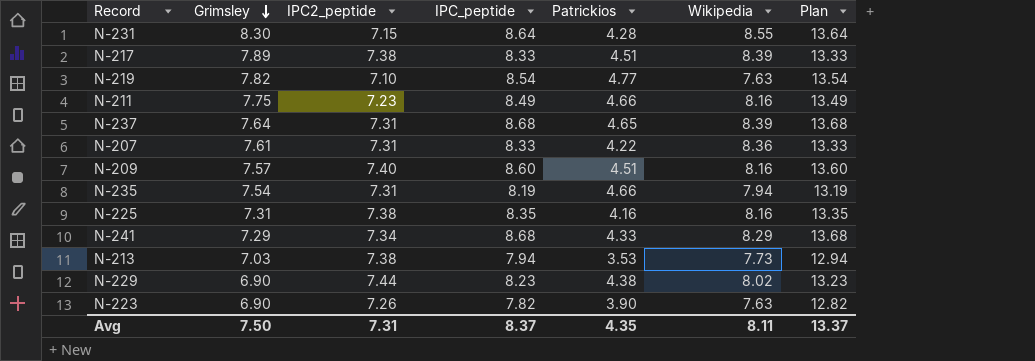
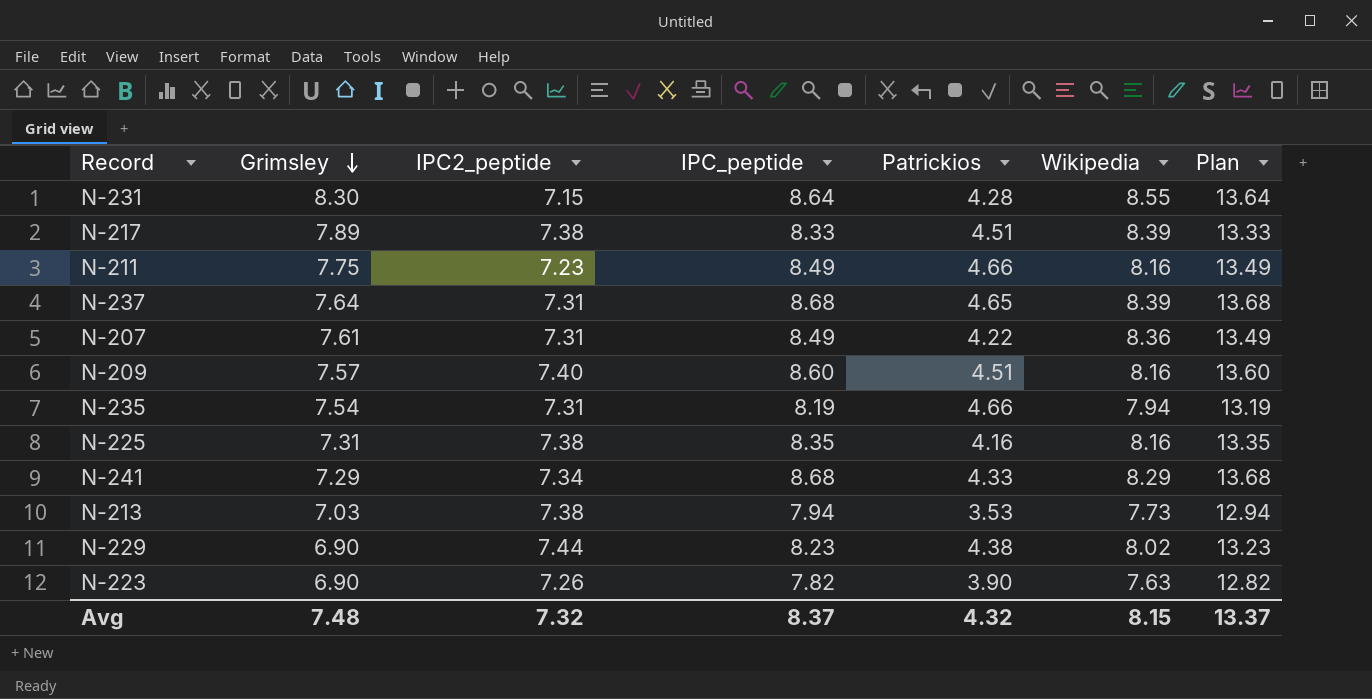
row N-219: 7.82 | 7.10 | 8.54 | 4.77 | 7.63 | 13.54 -> none
N-207 | IPC_peptide: 8.33 -> 8.49
N-207 | Plan: 13.33 -> 13.49
Avg | Grimsley: 7.50 -> 7.48
Avg | IPC2_peptide: 7.31 -> 7.32
Avg | Patrickios: 4.35 -> 4.32
Avg | Wikipedia: 8.11 -> 8.15

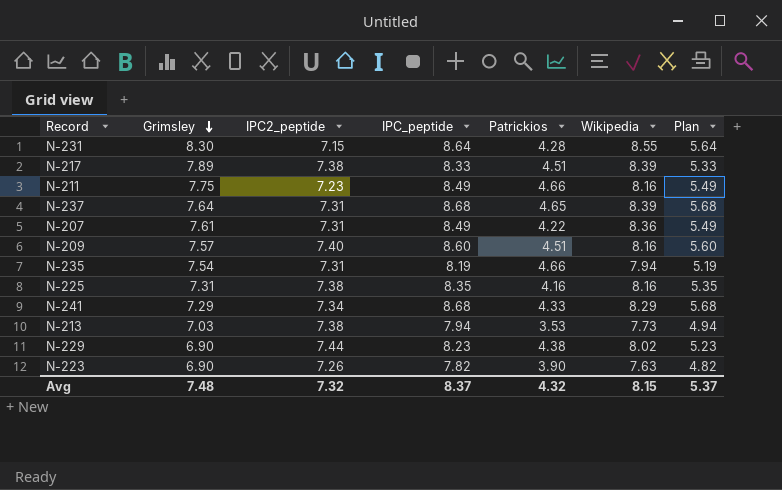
column Plan | formula: [IPC_peptide] + 5 -> [IPC_peptide] - 3
Avg | Plan: 13.37 -> 5.37

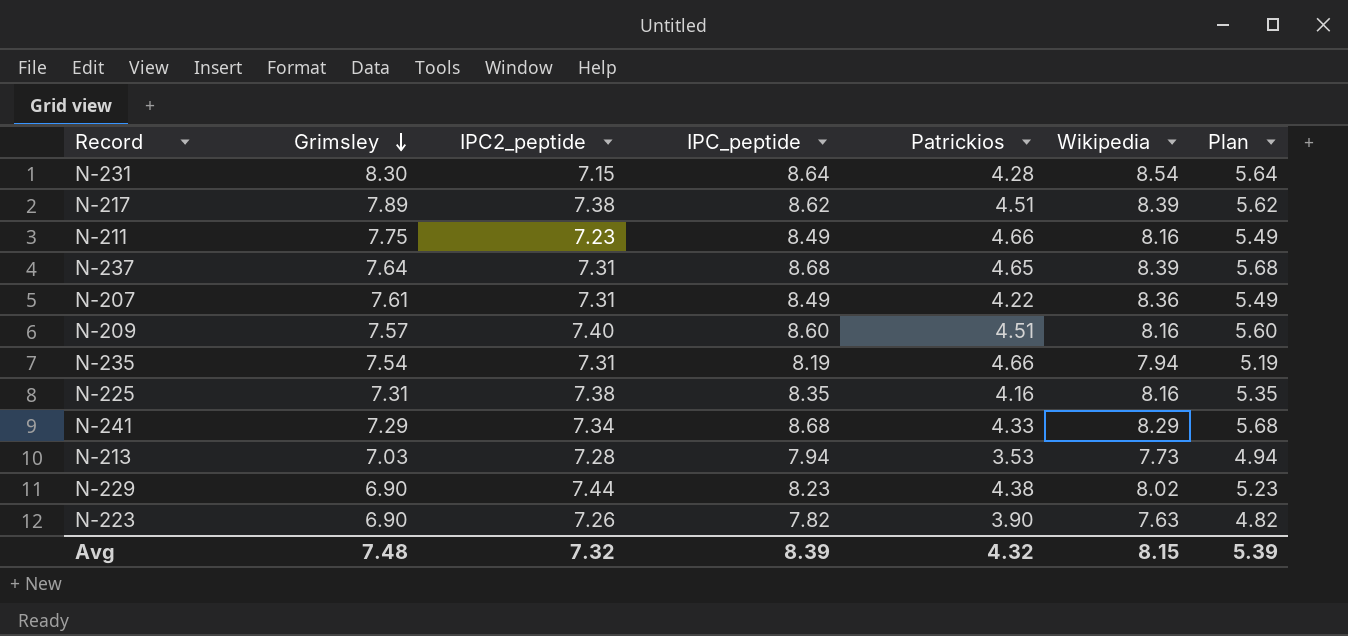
N-231 | Wikipedia: 8.55 -> 8.54
N-217 | IPC_peptide: 8.33 -> 8.62
N-217 | Plan: 5.33 -> 5.62
N-213 | IPC2_peptide: 7.38 -> 7.28
Avg | IPC_peptide: 8.37 -> 8.39
Avg | Plan: 5.37 -> 5.39

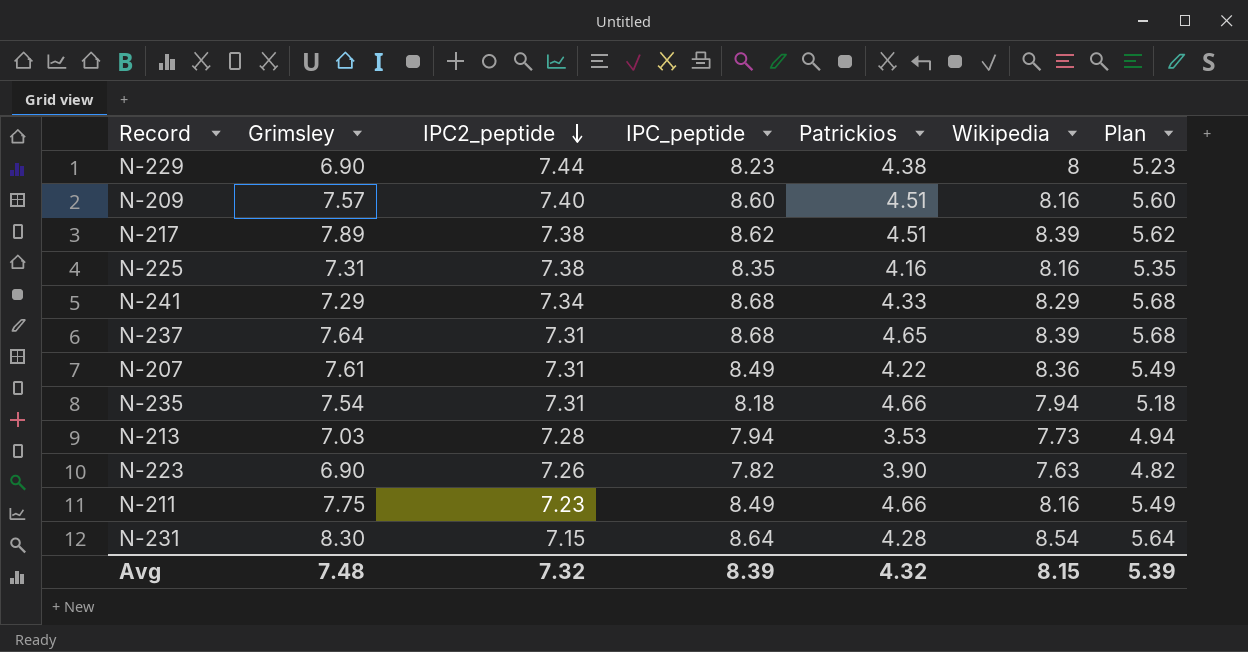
row order: Grimsley descending -> IPC2_peptide descending
N-229 | Wikipedia: 8.02 -> 8
N-235 | IPC_peptide: 8.19 -> 8.18
N-235 | Plan: 5.19 -> 5.18

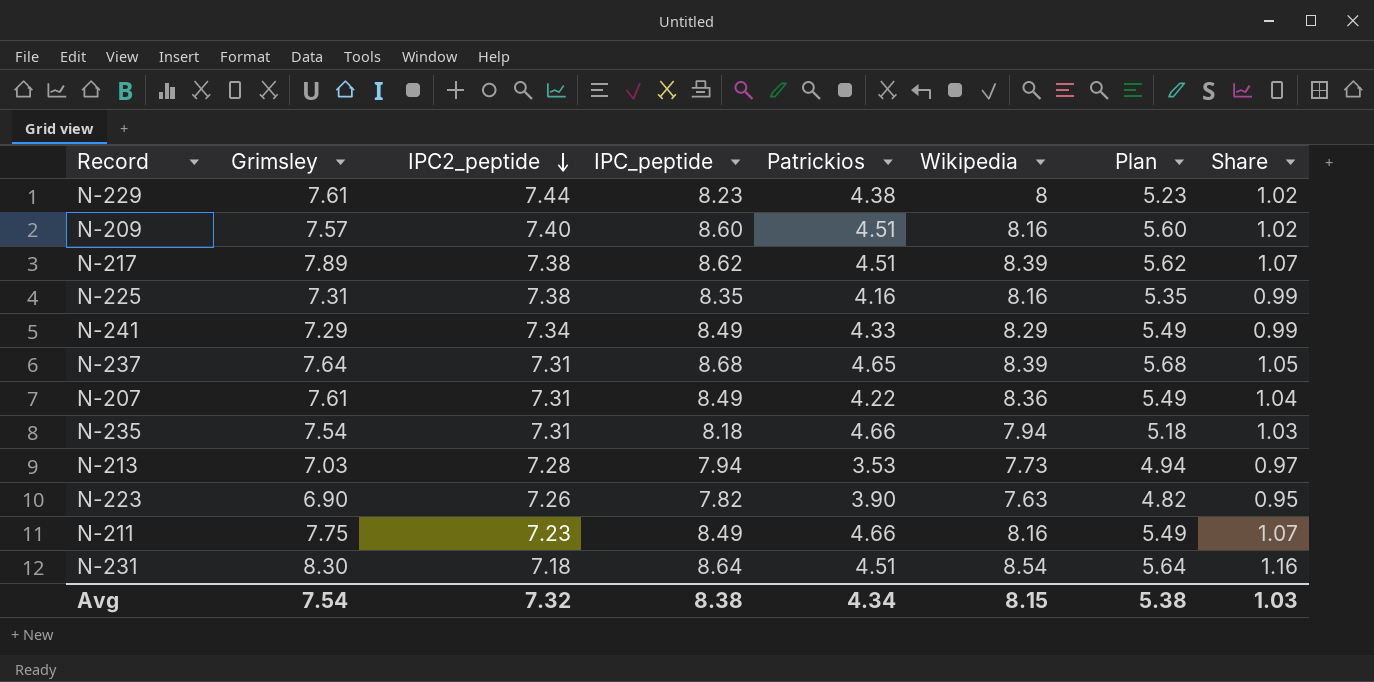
column Share | formula: none -> [Grimsley] / [IPC2_peptide]
N-229 | Grimsley: 6.90 -> 7.61
N-241 | IPC_peptide: 8.68 -> 8.49
N-241 | Plan: 5.68 -> 5.49
N-231 | IPC2_peptide: 7.15 -> 7.18
N-231 | Patrickios: 4.28 -> 4.51
Avg | Grimsley: 7.48 -> 7.54
Avg | IPC_peptide: 8.39 -> 8.38
Avg | Patrickios: 4.32 -> 4.34
Avg | Plan: 5.39 -> 5.38

